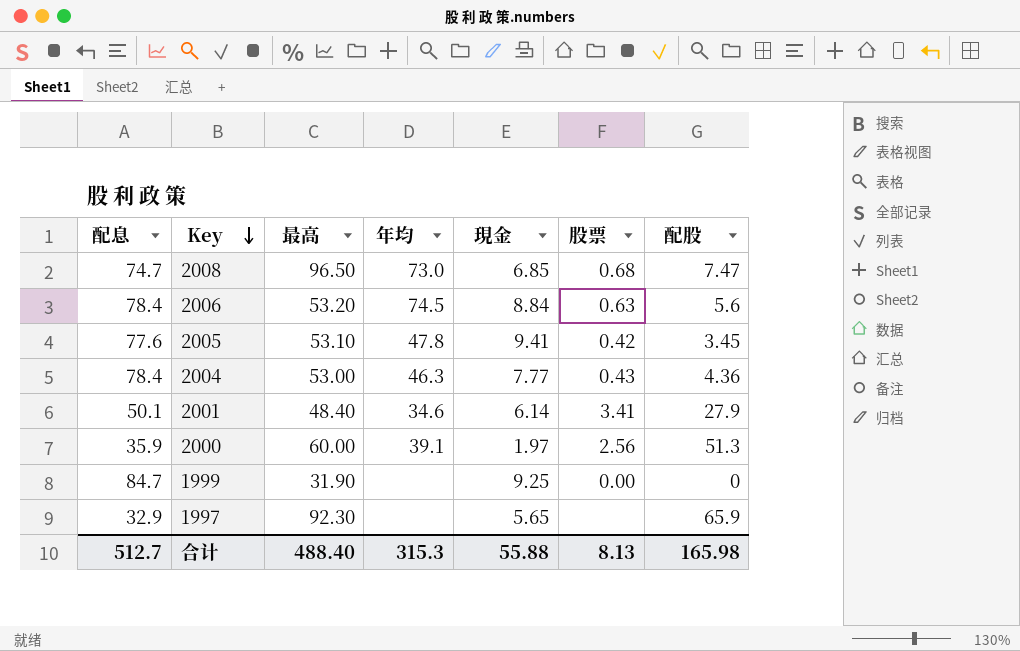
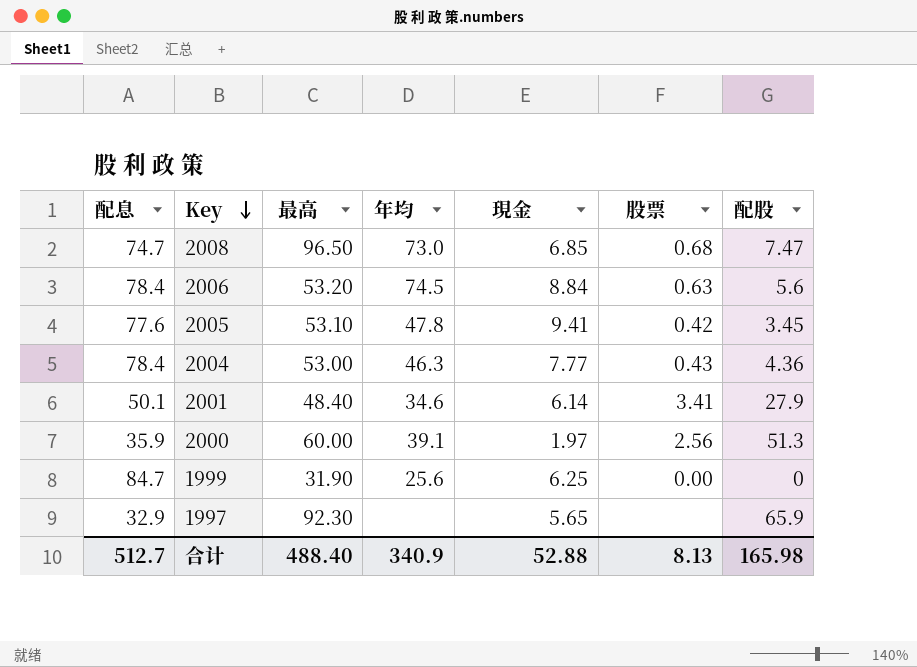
1999 | 年均: none -> 25.6
1999 | 現金: 9.25 -> 6.25
合计 | 年均: 315.3 -> 340.9
合计 | 現金: 55.88 -> 52.88

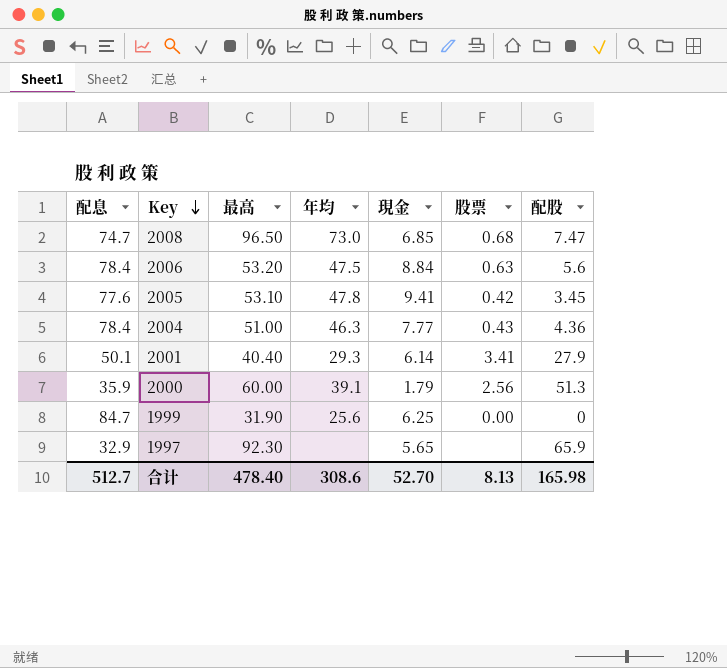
2006 | 年均: 74.5 -> 47.5
2004 | 最高: 53.00 -> 51.00
2001 | 最高: 48.40 -> 40.40
2001 | 年均: 34.6 -> 29.3
2000 | 現金: 1.97 -> 1.79
合计 | 最高: 488.40 -> 478.40
合计 | 年均: 340.9 -> 308.6
合计 | 現金: 52.88 -> 52.70

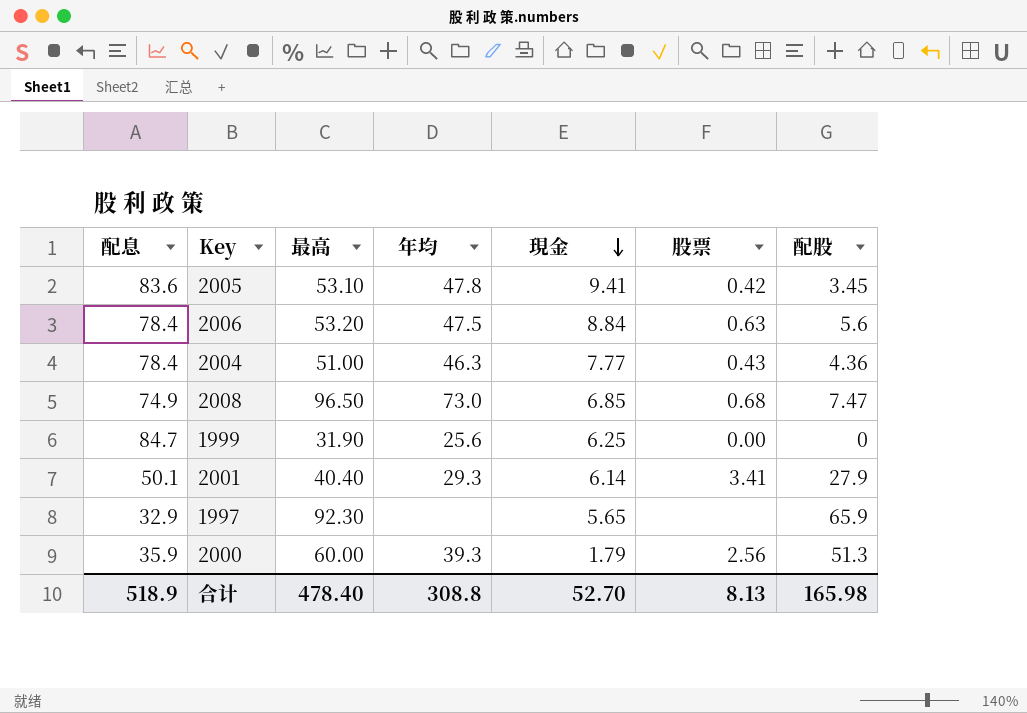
row order: Key descending -> 現金 descending
2005 | 配息: 77.6 -> 83.6
2008 | 配息: 74.7 -> 74.9
2000 | 年均: 39.1 -> 39.3
合计 | 配息: 512.7 -> 518.9
合计 | 年均: 308.6 -> 308.8

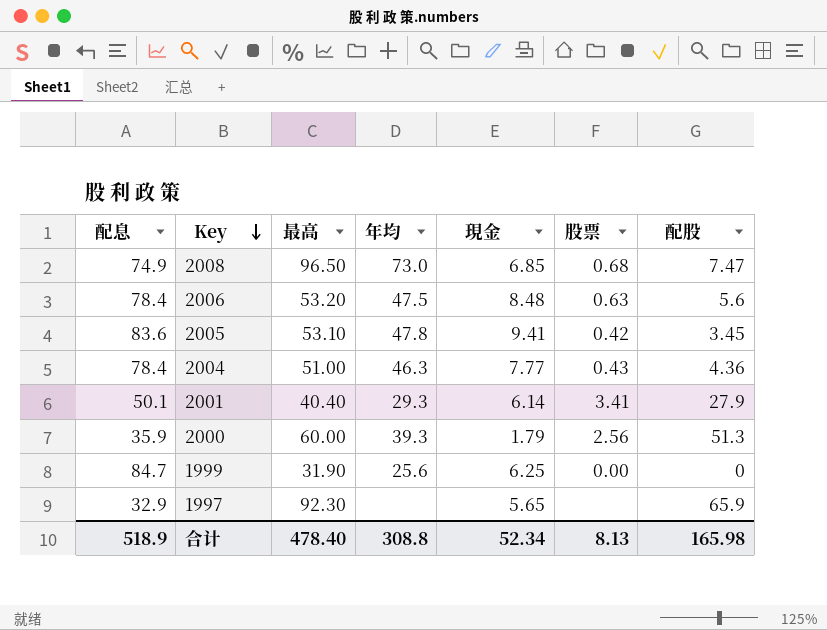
row order: 現金 descending -> Key descending
2006 | 現金: 8.84 -> 8.48
合计 | 現金: 52.70 -> 52.34

